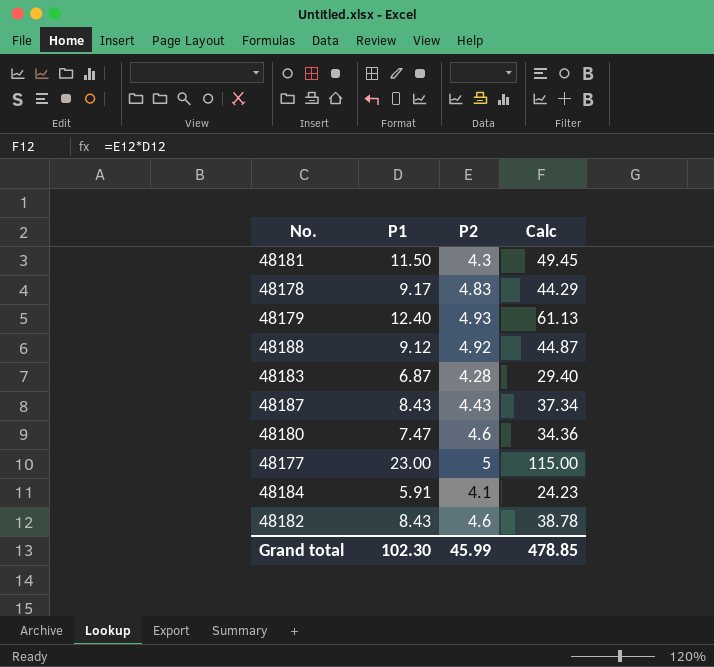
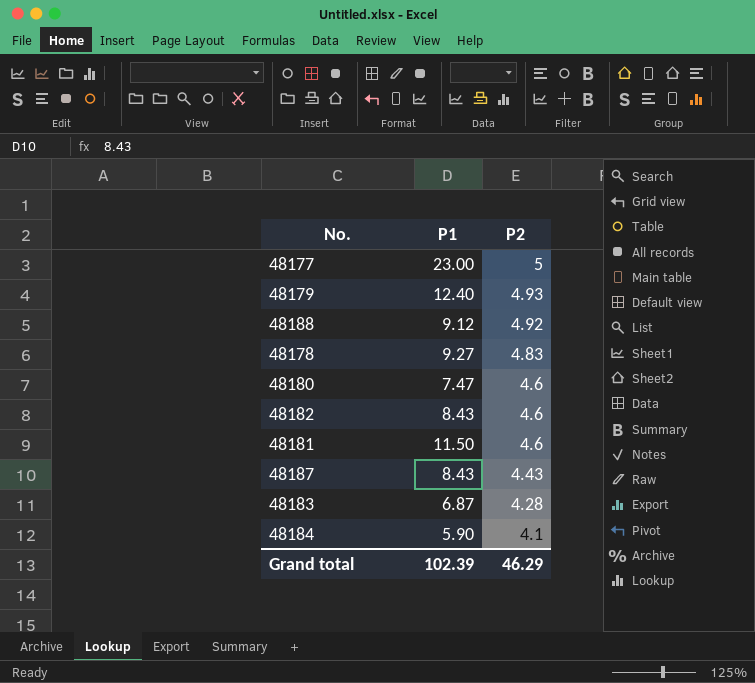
row order: none -> P2 descending
column Calc | formula: [P1] * [P2] -> none
48178 | P1: 9.17 -> 9.27
48181 | P2: 4.3 -> 4.6
48184 | P1: 5.91 -> 5.90
Grand total | P1: 102.30 -> 102.39
Grand total | P2: 45.99 -> 46.29

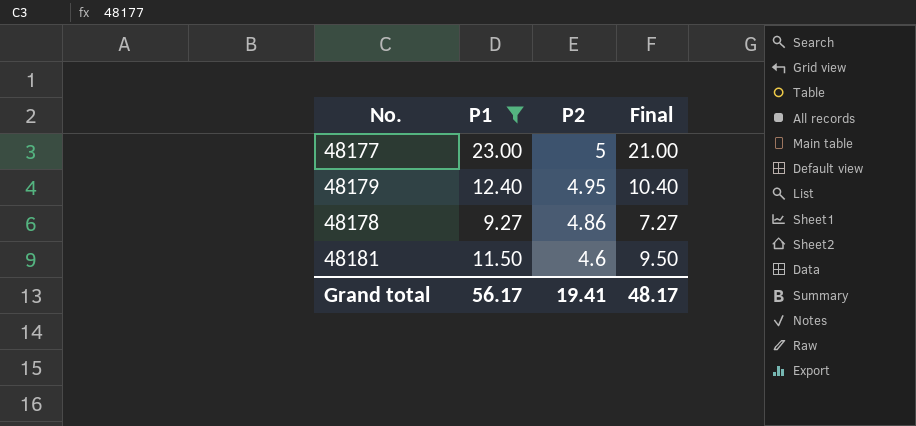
filter: none -> P1 >= 9.27
column Final | formula: none -> [P1] - 2
48179 | P2: 4.93 -> 4.95
48178 | P2: 4.83 -> 4.86
Grand total | P1: 102.39 -> 56.17
Grand total | P2: 46.29 -> 19.41

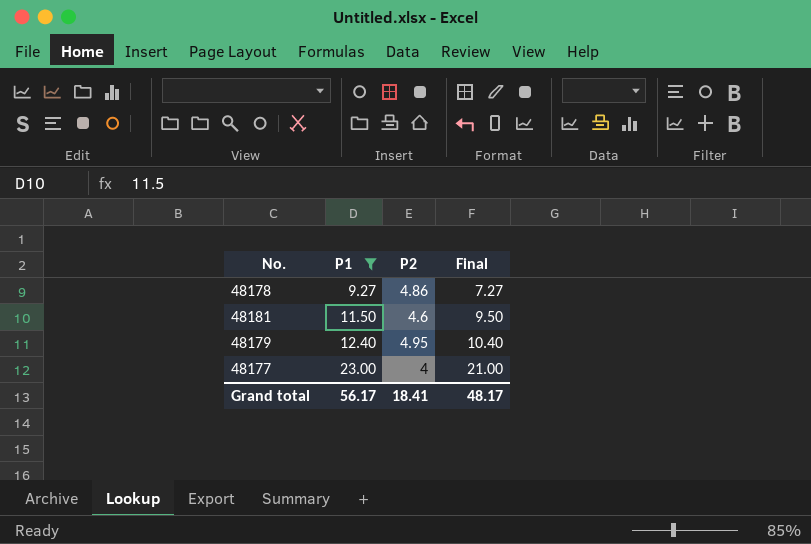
row order: P2 descending -> P1 ascending
48177 | P2: 5 -> 4
Grand total | P2: 19.41 -> 18.41

